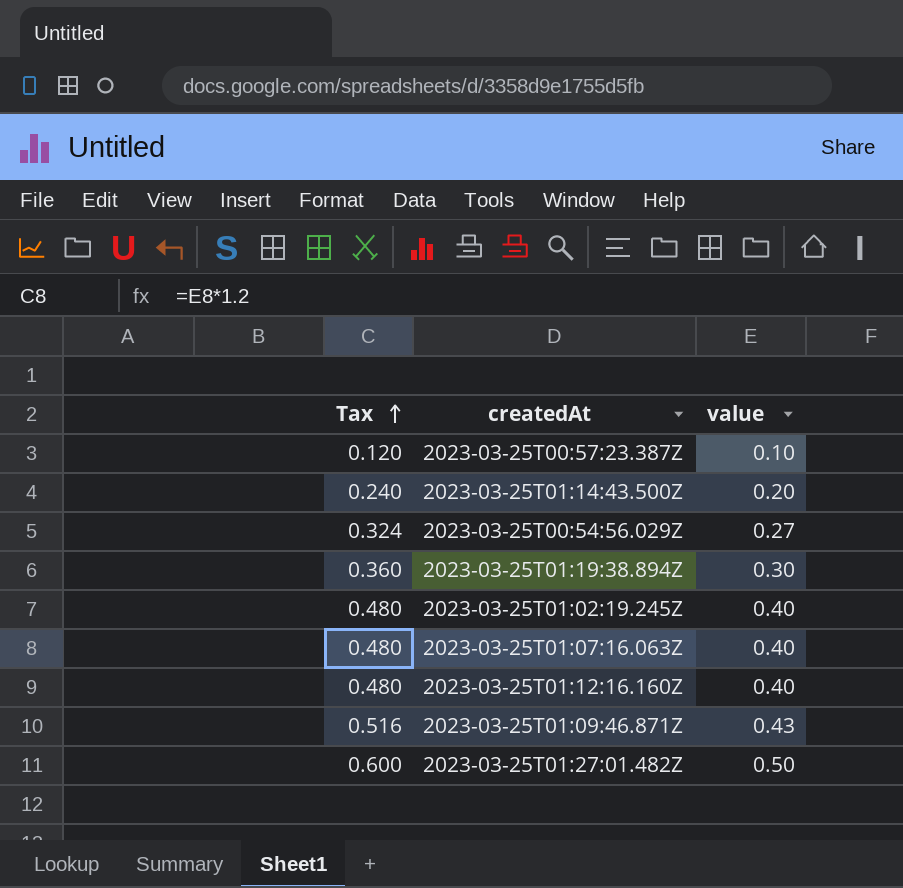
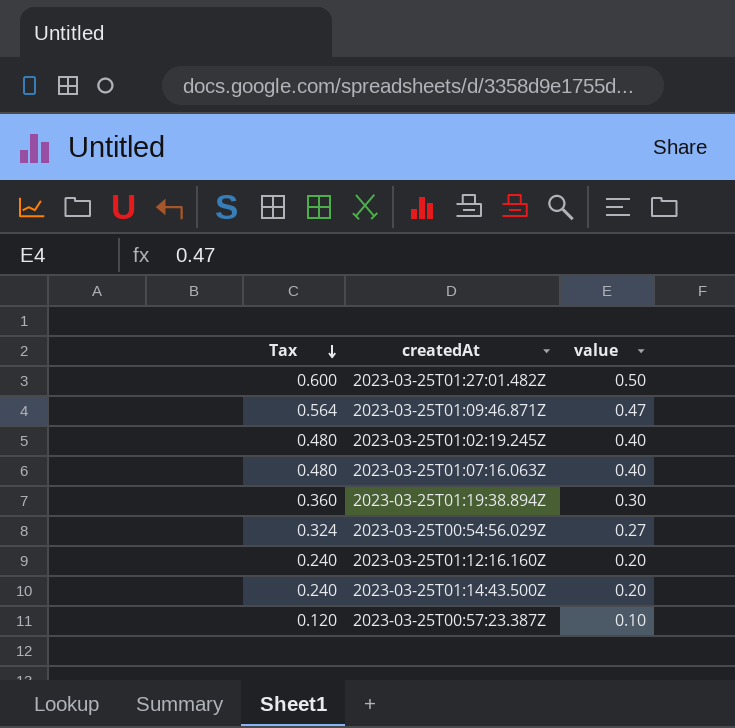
row order: Tax ascending -> Tax descending
2023-03-25T01:09:46.871Z | Tax: 0.516 -> 0.564
2023-03-25T01:09:46.871Z | value: 0.43 -> 0.47
2023-03-25T01:12:16.160Z | Tax: 0.480 -> 0.240
2023-03-25T01:12:16.160Z | value: 0.40 -> 0.20

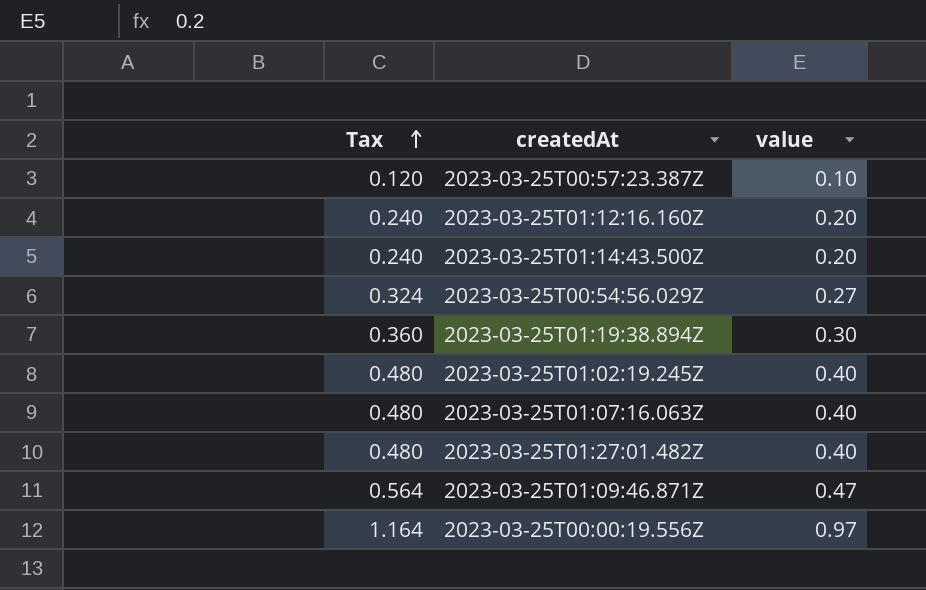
row order: Tax descending -> Tax ascending
2023-03-25T01:27:01.482Z | Tax: 0.600 -> 0.480
2023-03-25T01:27:01.482Z | value: 0.50 -> 0.40
row 2023-03-25T00:00:19.556Z: none -> 1.164 | 0.97

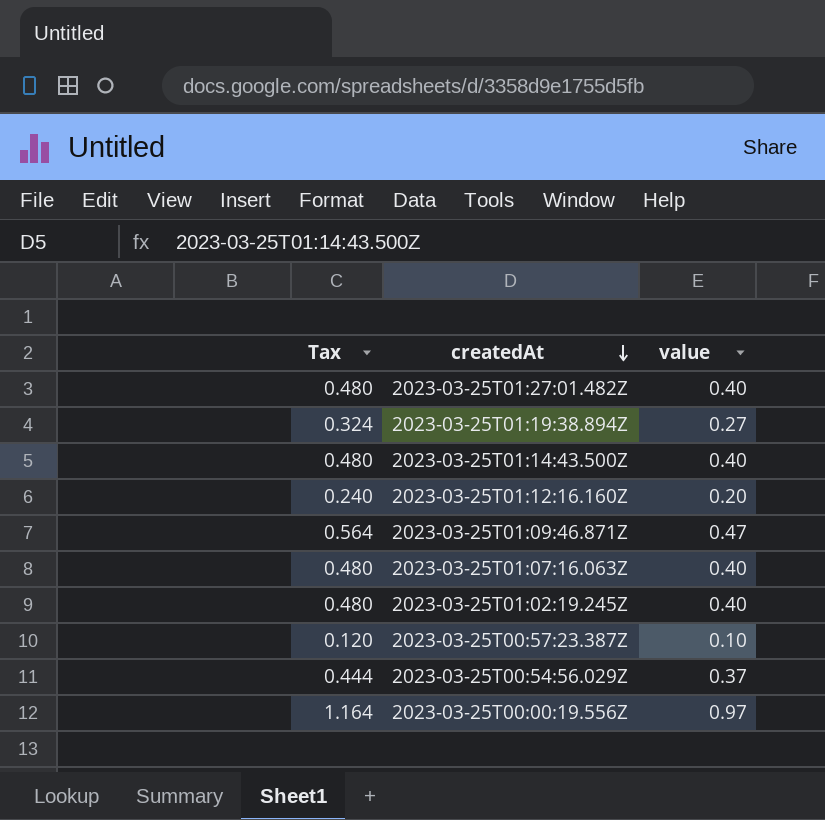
row order: Tax ascending -> createdAt descending
2023-03-25T01:19:38.894Z | Tax: 0.360 -> 0.324
2023-03-25T01:19:38.894Z | value: 0.30 -> 0.27
2023-03-25T01:14:43.500Z | Tax: 0.240 -> 0.480
2023-03-25T01:14:43.500Z | value: 0.20 -> 0.40
2023-03-25T00:54:56.029Z | Tax: 0.324 -> 0.444
2023-03-25T00:54:56.029Z | value: 0.27 -> 0.37

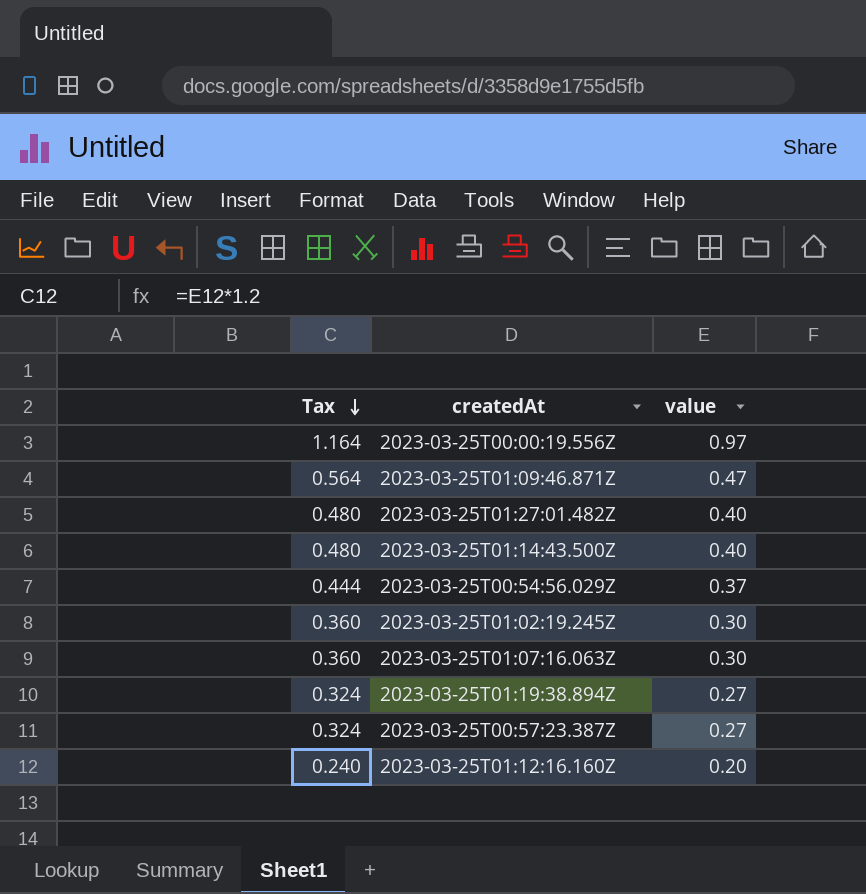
row order: createdAt descending -> Tax descending
2023-03-25T01:02:19.245Z | Tax: 0.480 -> 0.360
2023-03-25T01:02:19.245Z | value: 0.40 -> 0.30
2023-03-25T01:07:16.063Z | Tax: 0.480 -> 0.360
2023-03-25T01:07:16.063Z | value: 0.40 -> 0.30
2023-03-25T00:57:23.387Z | Tax: 0.120 -> 0.324
2023-03-25T00:57:23.387Z | value: 0.10 -> 0.27

